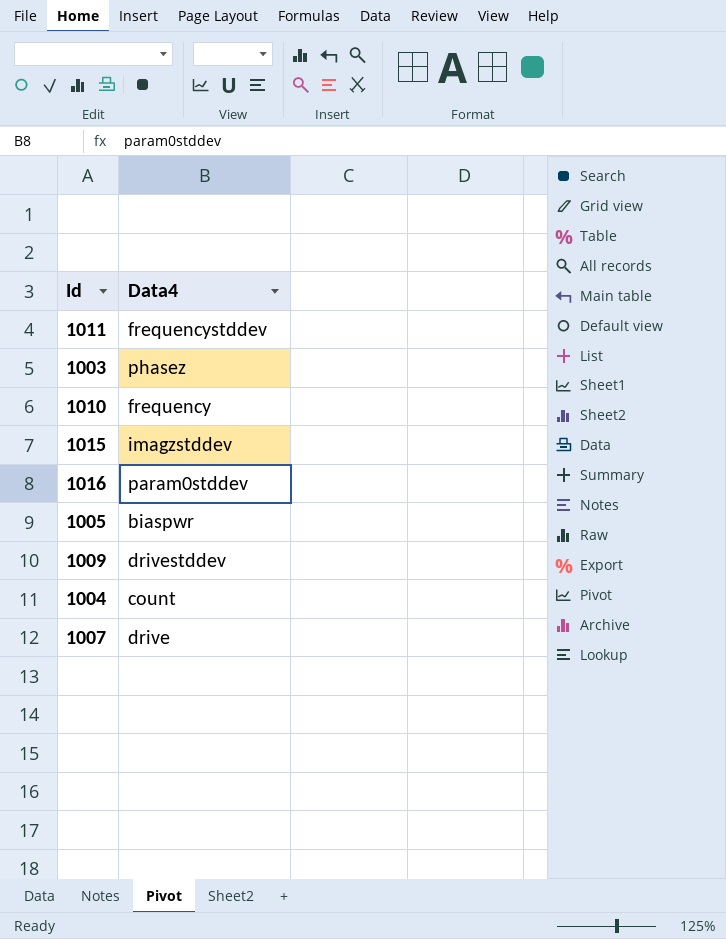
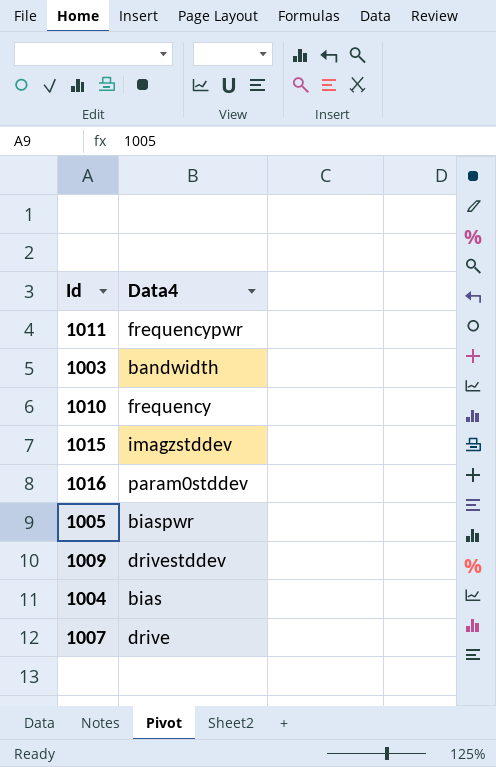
1011 | Data4: frequencystddev -> frequencypwr
1003 | Data4: phasez -> bandwidth
1004 | Data4: count -> bias

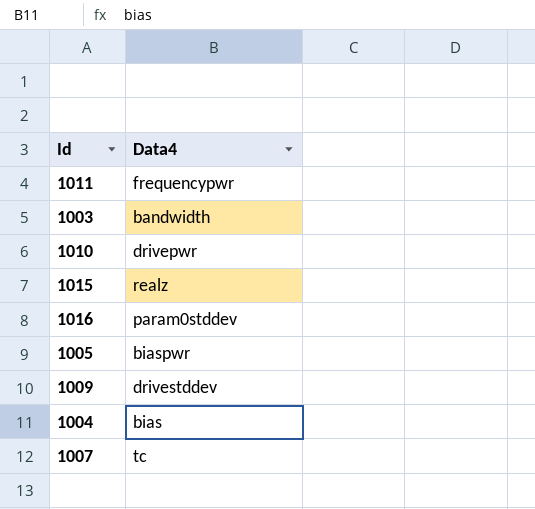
1010 | Data4: frequency -> drivepwr
1015 | Data4: imagzstddev -> realz
1007 | Data4: drive -> tc

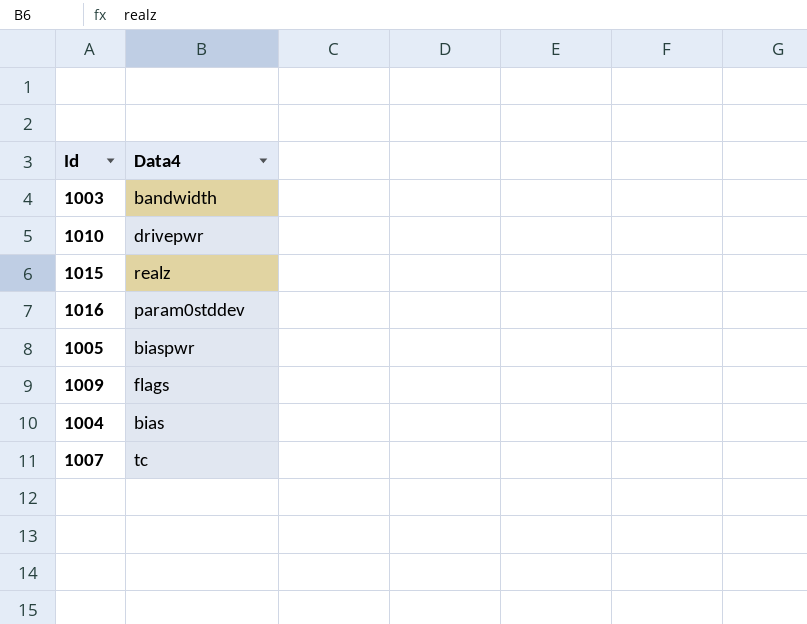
row 1011: frequencypwr -> none
1009 | Data4: drivestddev -> flags

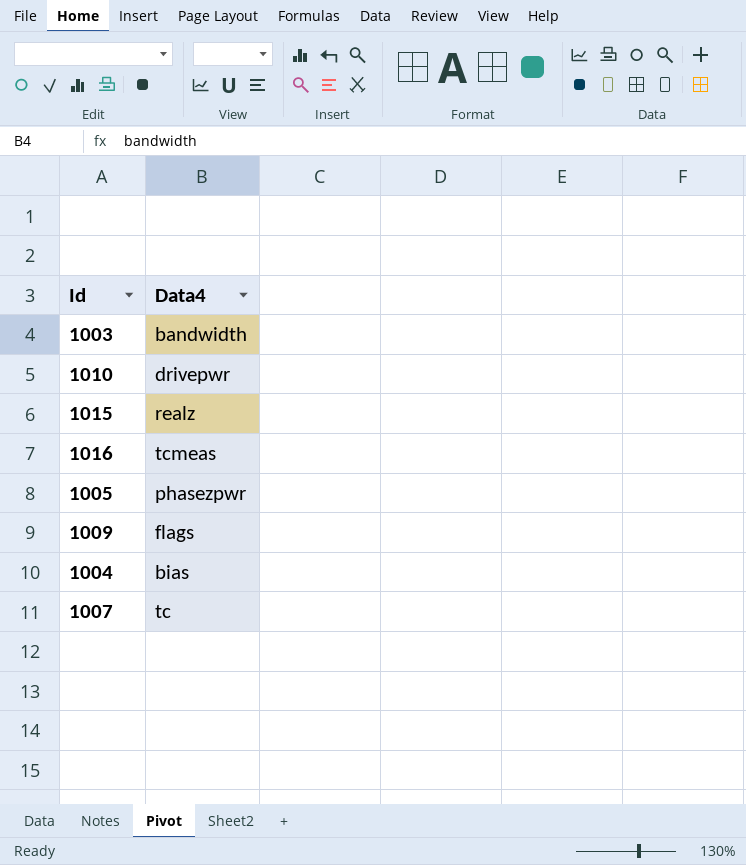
1016 | Data4: param0stddev -> tcmeas
1005 | Data4: biaspwr -> phasezpwr

